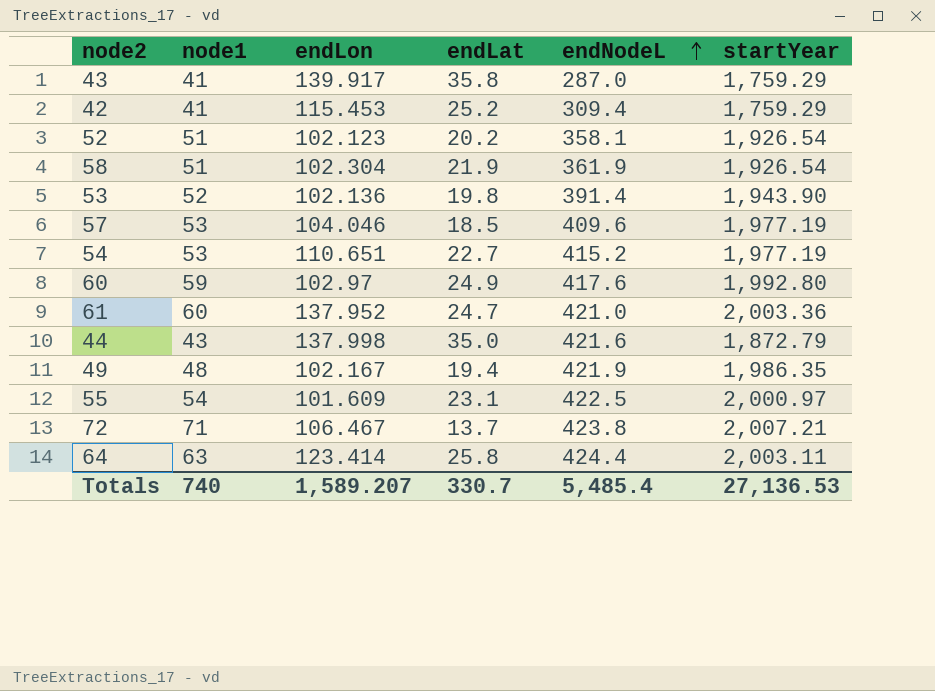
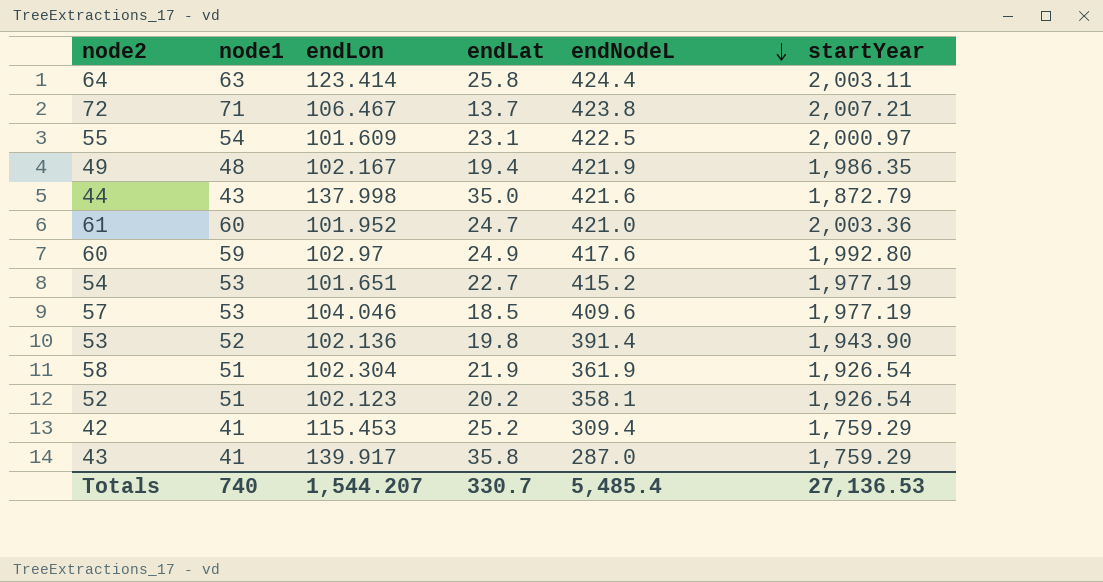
row order: endNodeL ascending -> endNodeL descending
61 | endLon: 137.952 -> 101.952
54 | endLon: 110.651 -> 101.651
Totals | endLon: 1,589.207 -> 1,544.207

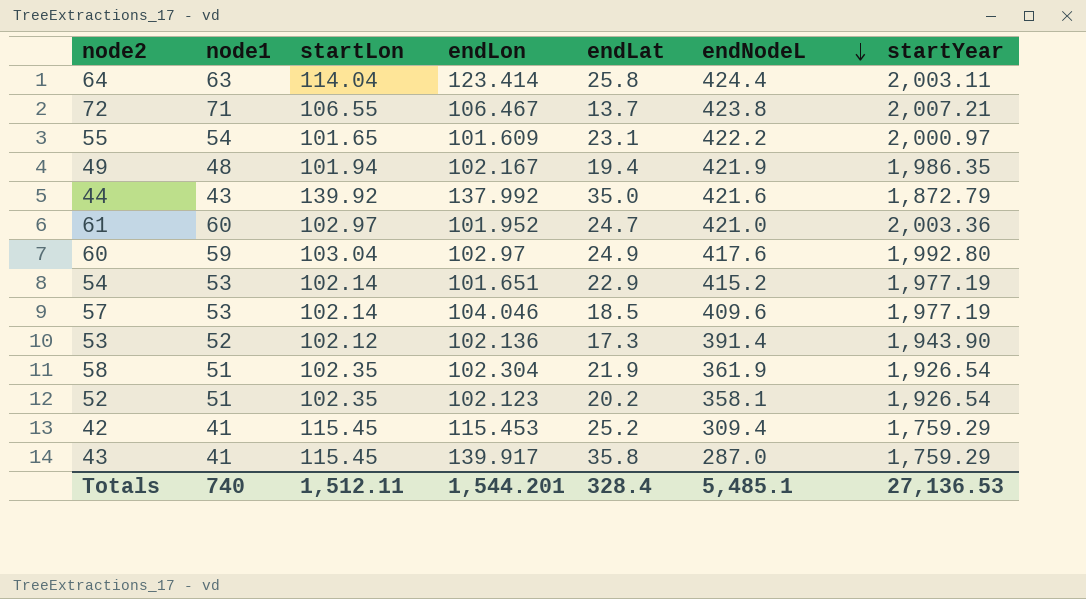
column startLon | position: none -> 3
55 | endNodeL: 422.5 -> 422.2
44 | endLon: 137.998 -> 137.992
54 | endLat: 22.7 -> 22.9
53 | endLat: 19.8 -> 17.3
Totals | endLon: 1,544.207 -> 1,544.201
Totals | endLat: 330.7 -> 328.4
Totals | endNodeL: 5,485.4 -> 5,485.1

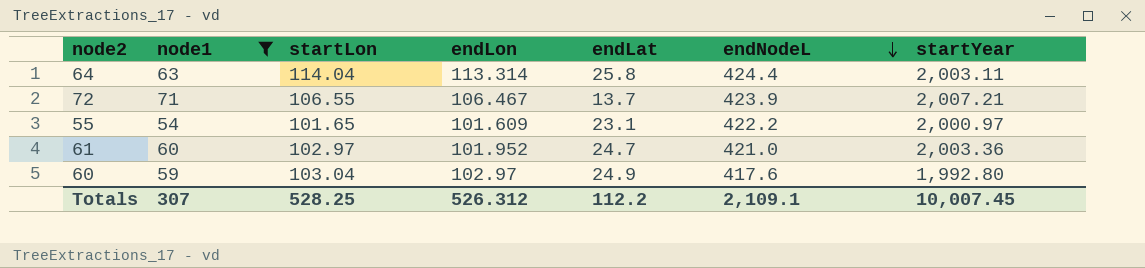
filter: none -> node1 >= 54
64 | endLon: 123.414 -> 113.314
72 | endNodeL: 423.8 -> 423.9
Totals | node1: 740 -> 307
Totals | startLon: 1,512.11 -> 528.25
Totals | endLon: 1,544.201 -> 526.312
Totals | endLat: 328.4 -> 112.2
Totals | endNodeL: 5,485.1 -> 2,109.1
Totals | startYear: 27,136.53 -> 10,007.45

